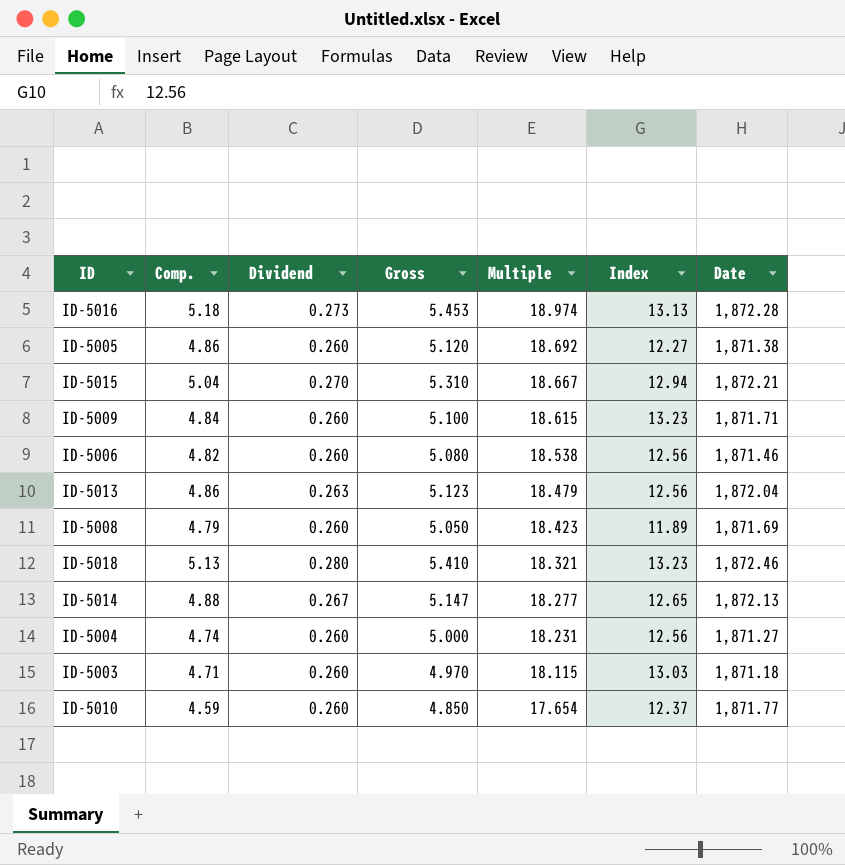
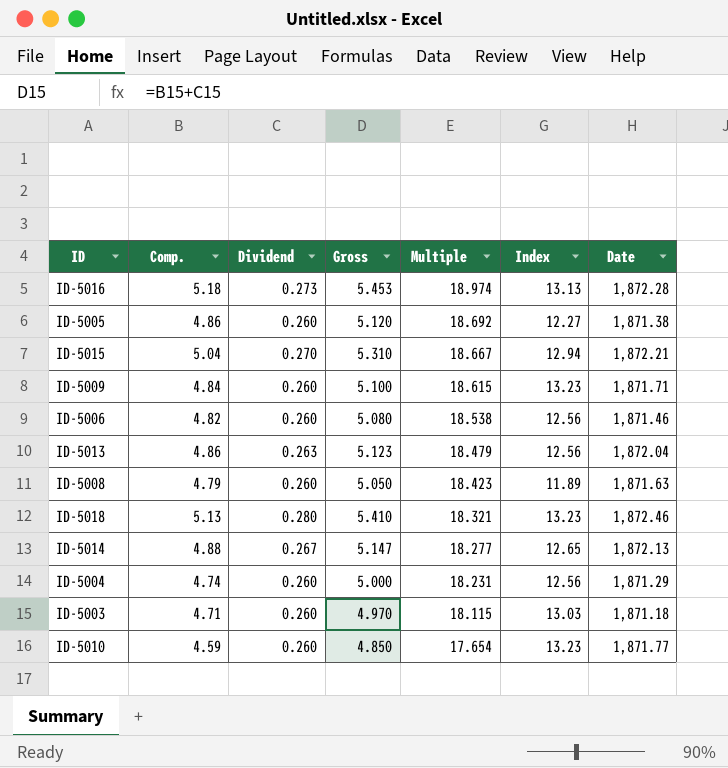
ID-5008 | Date: 1,871.69 -> 1,871.63
ID-5004 | Date: 1,871.27 -> 1,871.29
ID-5010 | Index: 12.37 -> 13.23

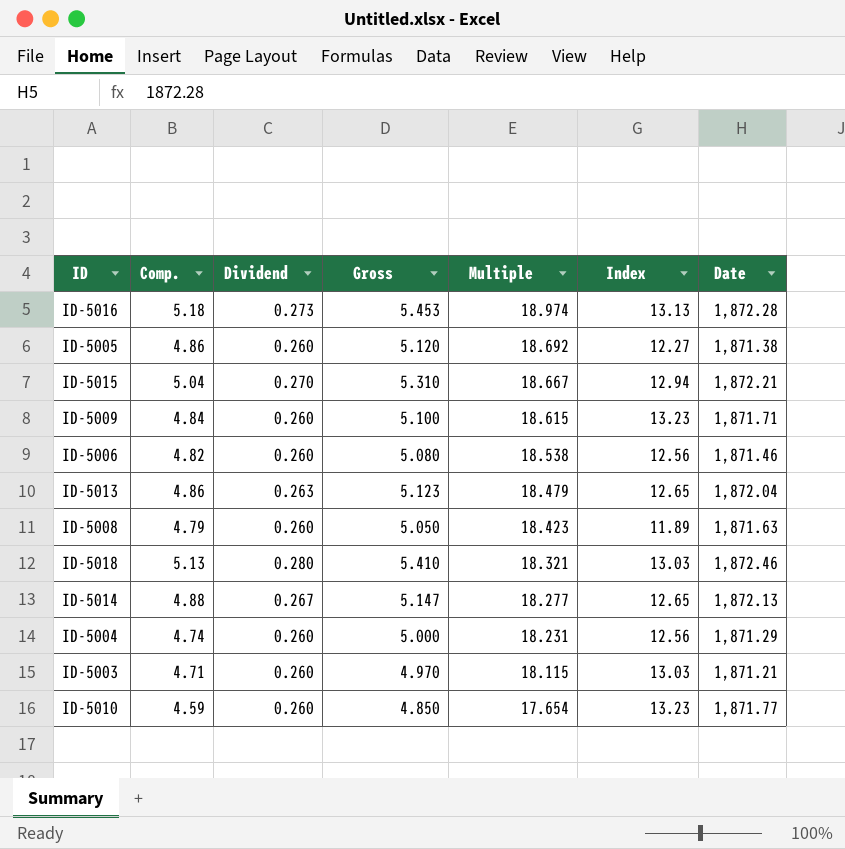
ID-5013 | Index: 12.56 -> 12.65
ID-5018 | Index: 13.23 -> 13.03
ID-5003 | Date: 1,871.18 -> 1,871.21

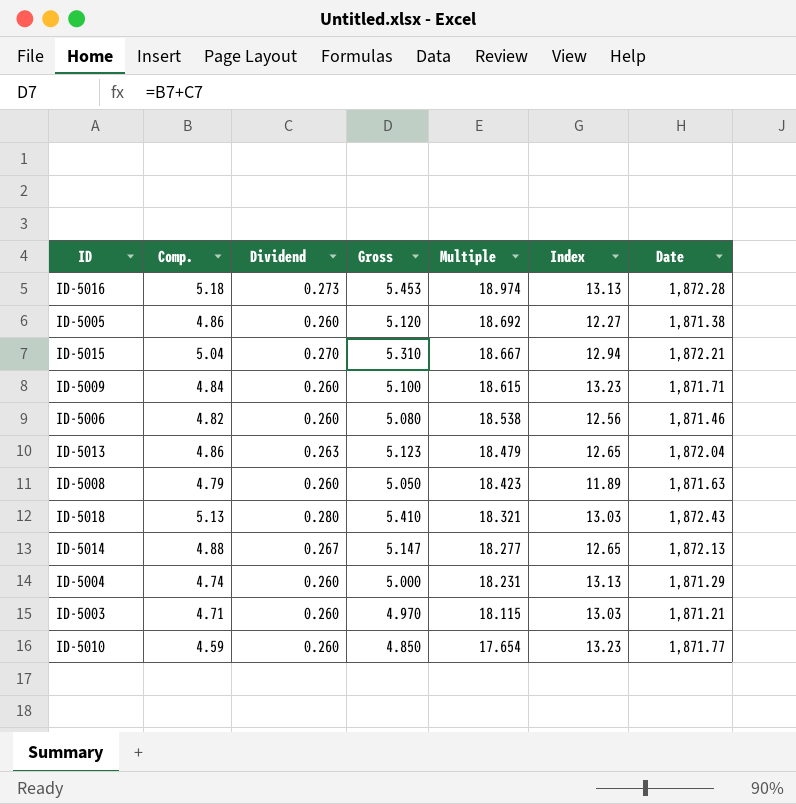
ID-5018 | Date: 1,872.46 -> 1,872.43
ID-5004 | Index: 12.56 -> 13.13

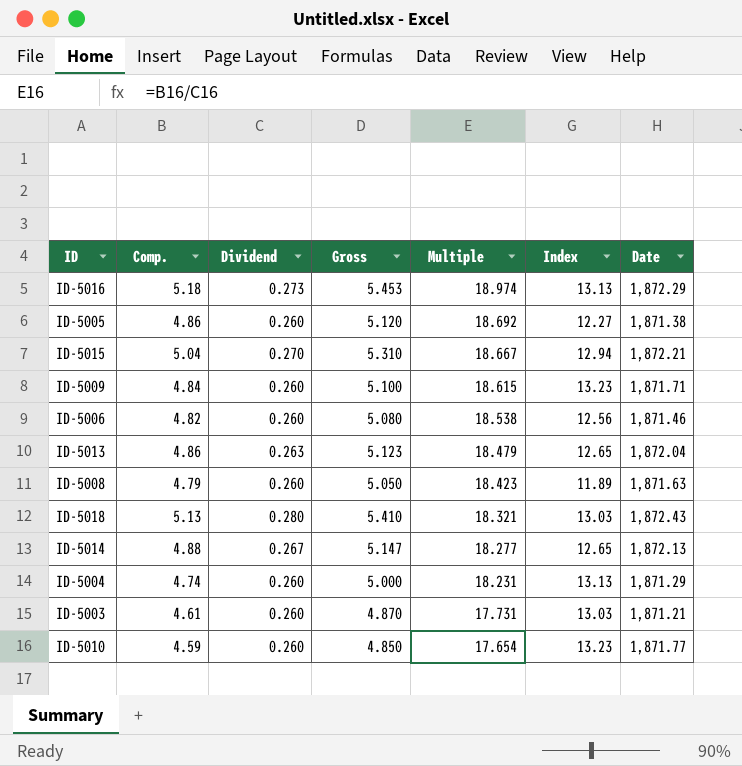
ID-5016 | Date: 1,872.28 -> 1,872.29
ID-5003 | Comp.: 4.71 -> 4.61
ID-5003 | Gross: 4.970 -> 4.870
ID-5003 | Multiple: 18.115 -> 17.731

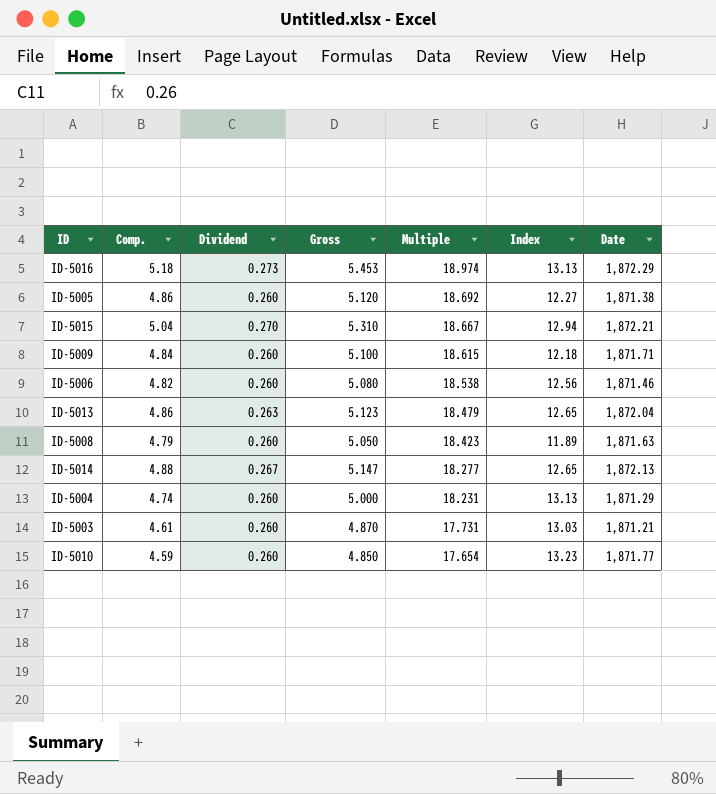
row ID-5018: 5.13 | 0.280 | 5.410 | 18.321 | 13.03 | 1,872.43 -> none
ID-5009 | Index: 13.23 -> 12.18

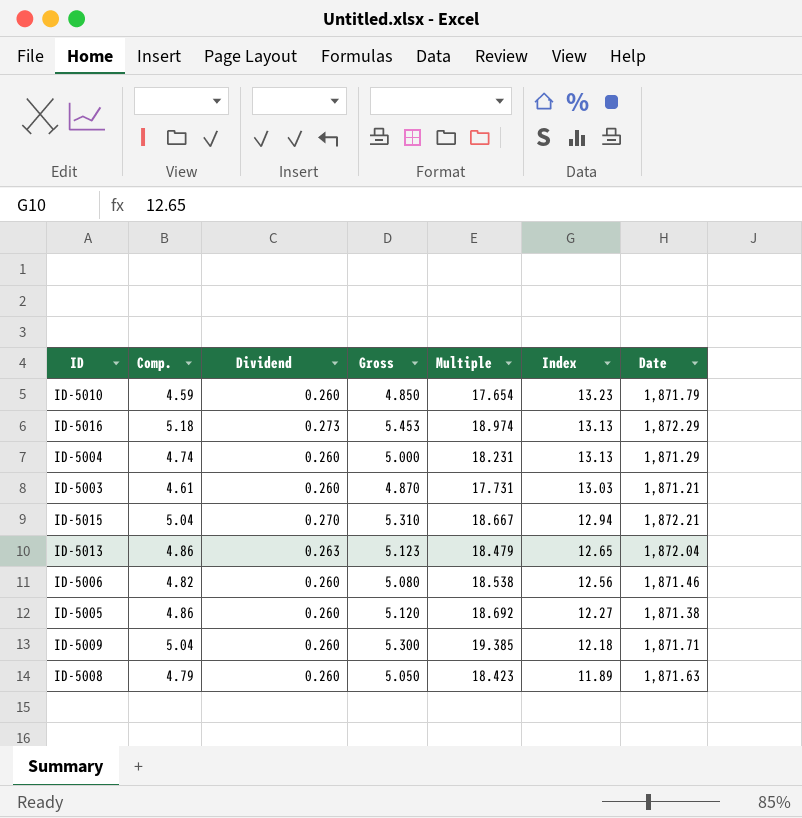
row order: Multiple descending -> Index descending
row ID-5014: 4.88 | 0.267 | 5.147 | 18.277 | 12.65 | 1,872.13 -> none
ID-5010 | Date: 1,871.77 -> 1,871.79
ID-5009 | Comp.: 4.84 -> 5.04
ID-5009 | Gross: 5.100 -> 5.300
ID-5009 | Multiple: 18.615 -> 19.385

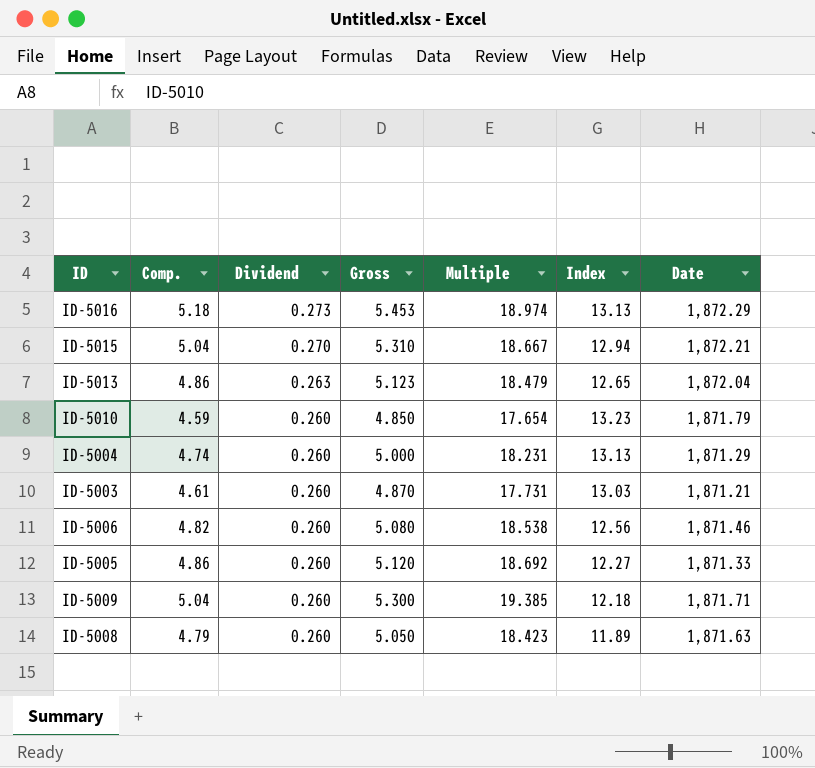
row order: Index descending -> Dividend descending
ID-5005 | Date: 1,871.38 -> 1,871.33

